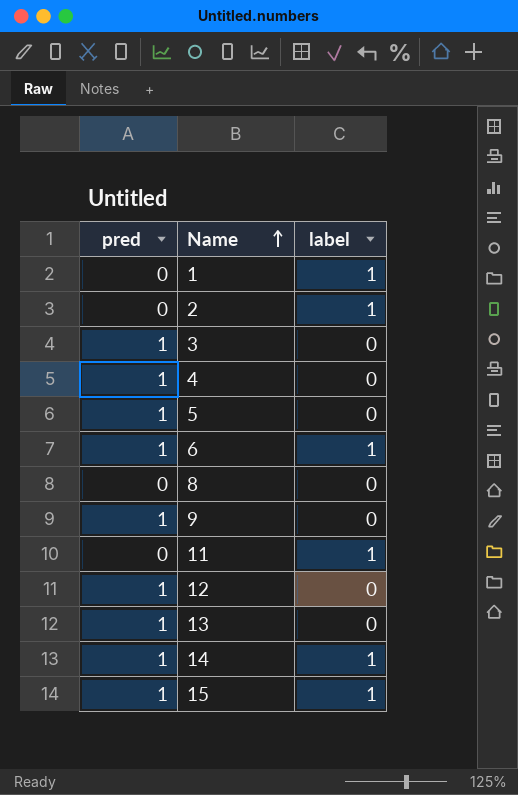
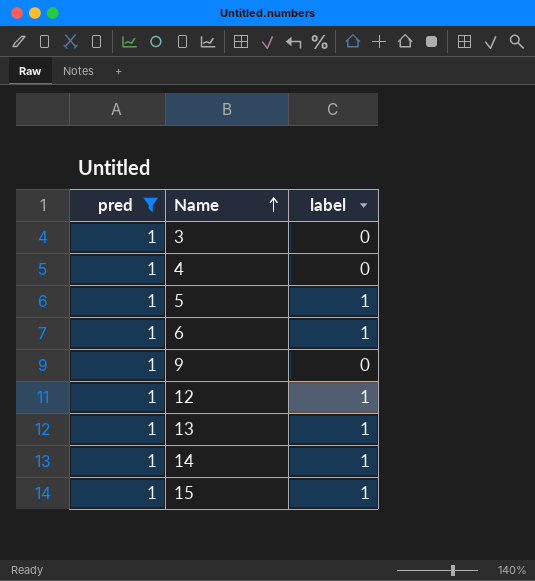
filter: none -> pred = 1
5 | label: 0 -> 1
12 | label: 0 -> 1
13 | label: 0 -> 1

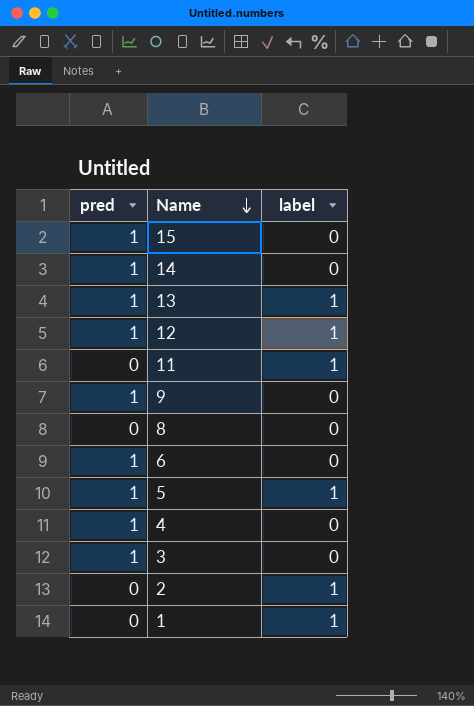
filter: pred = 1 -> none
row order: Name ascending -> Name descending
15 | label: 1 -> 0
14 | label: 1 -> 0
6 | label: 1 -> 0

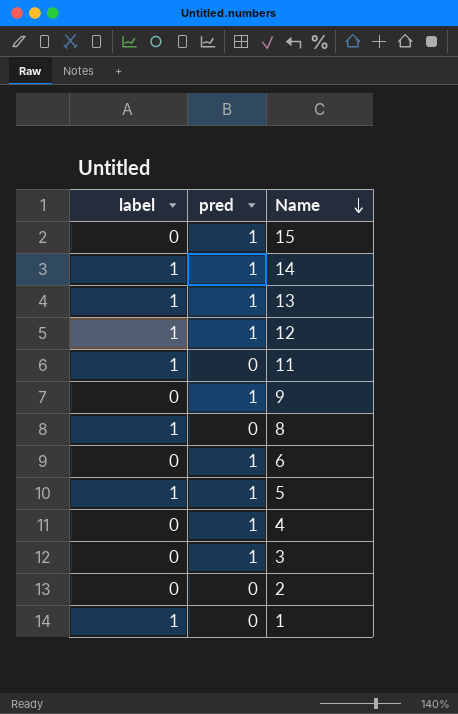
column label | position: 3 -> 1
14 | label: 0 -> 1
8 | label: 0 -> 1
2 | label: 1 -> 0

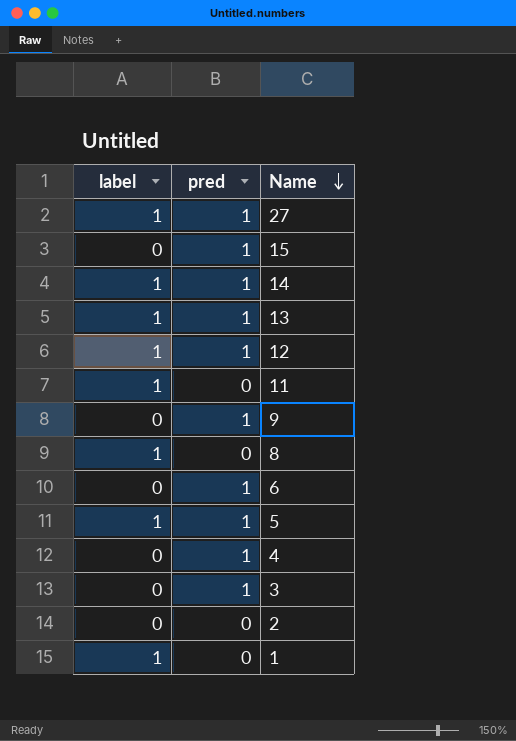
row 27: none -> 1 | 1

